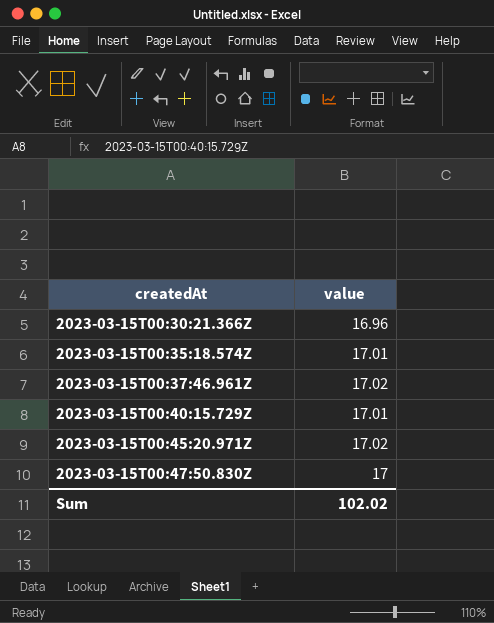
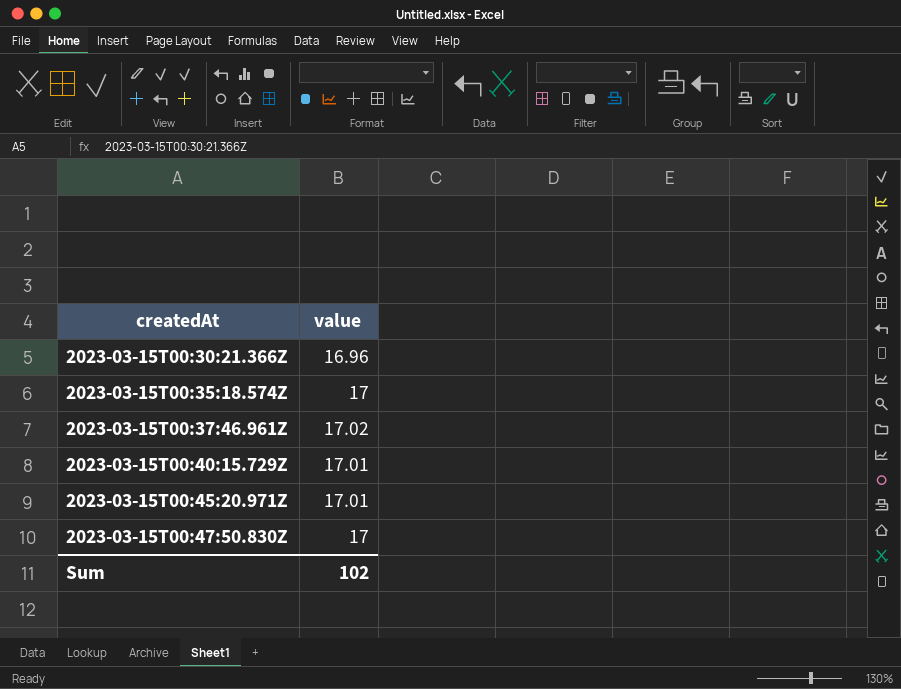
2023-03-15T00:35:18.574Z | value: 17.01 -> 17
2023-03-15T00:45:20.971Z | value: 17.02 -> 17.01
Sum | value: 102.02 -> 102

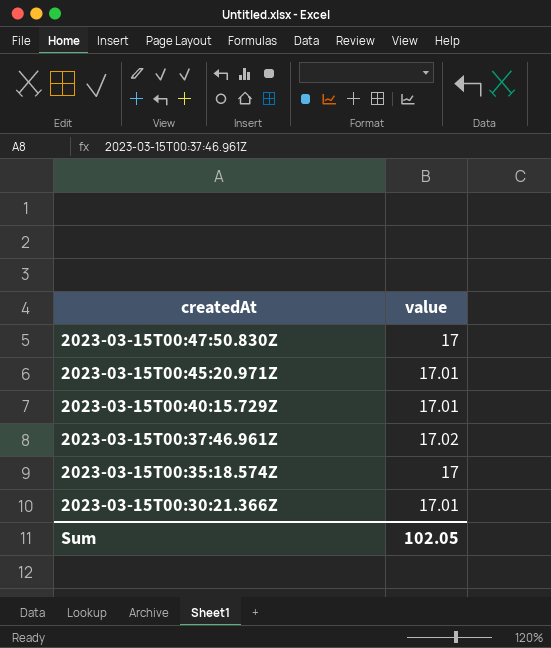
row order: createdAt ascending -> createdAt descending
2023-03-15T00:30:21.366Z | value: 16.96 -> 17.01
Sum | value: 102 -> 102.05

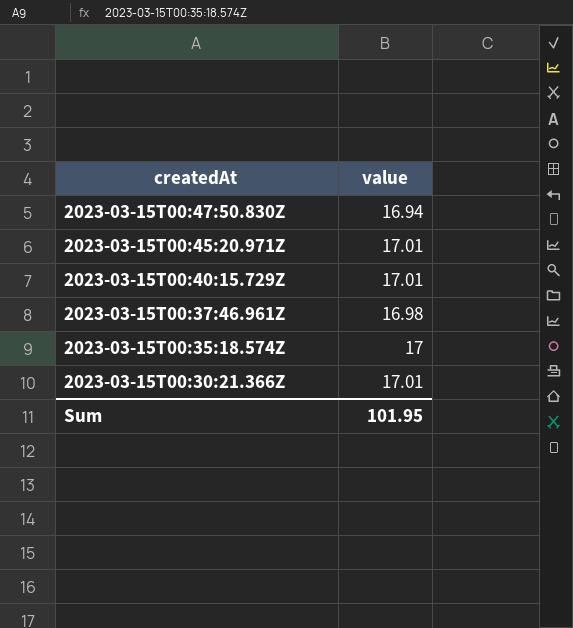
2023-03-15T00:47:50.830Z | value: 17 -> 16.94
2023-03-15T00:37:46.961Z | value: 17.02 -> 16.98
Sum | value: 102.05 -> 101.95

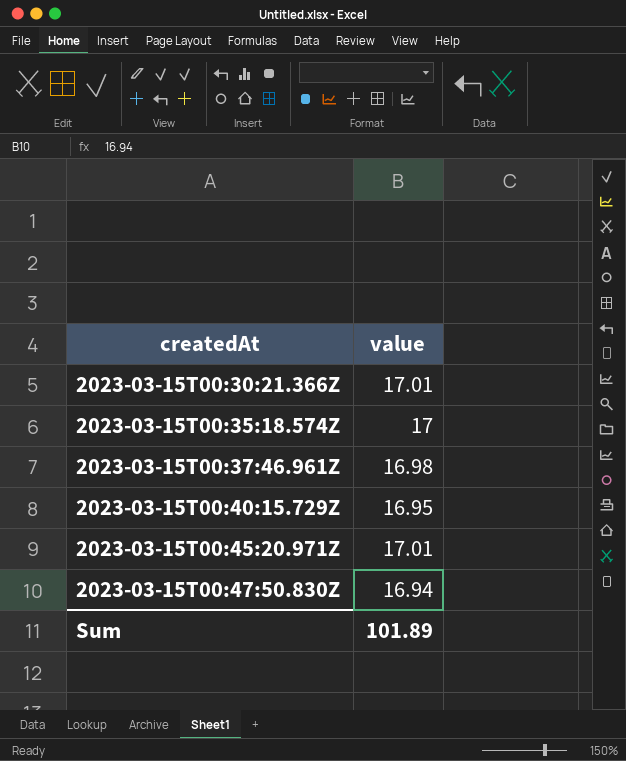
row order: createdAt descending -> createdAt ascending
2023-03-15T00:40:15.729Z | value: 17.01 -> 16.95
Sum | value: 101.95 -> 101.89

